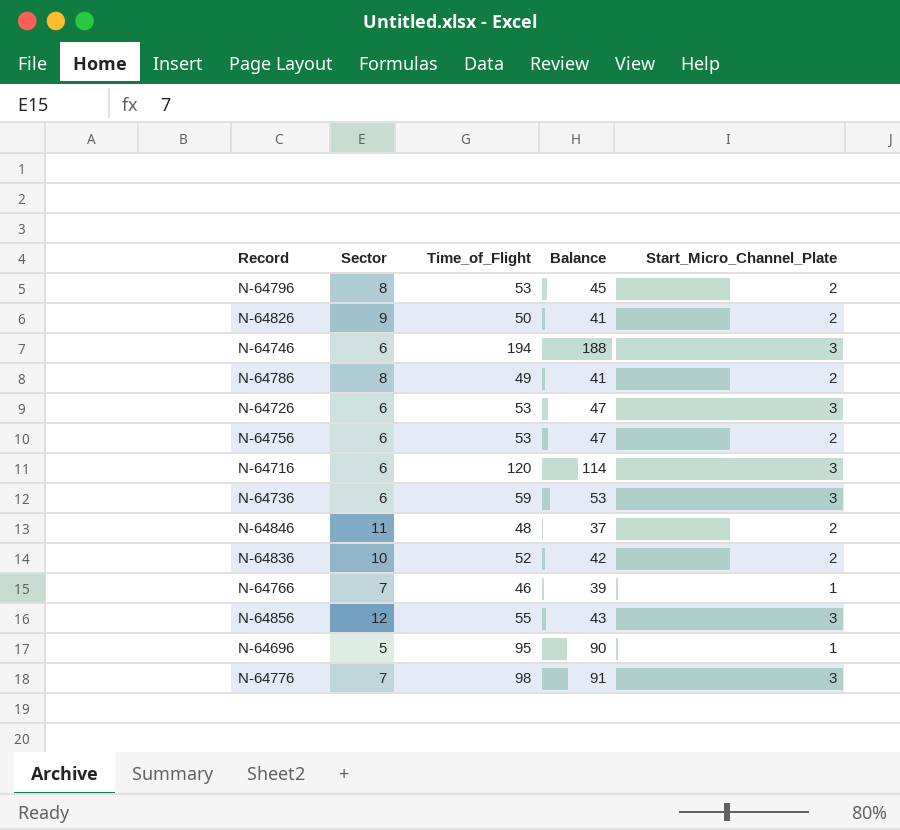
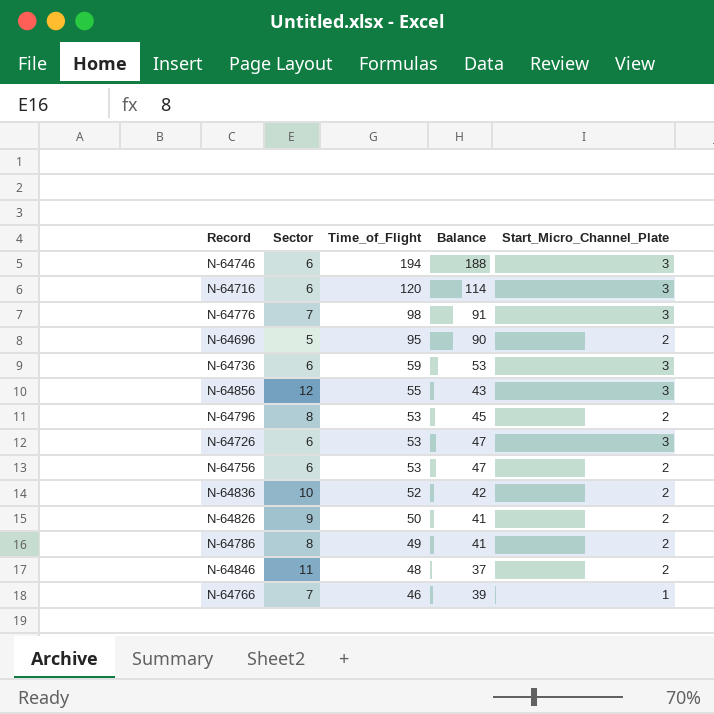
row order: none -> Time_of_Flight descending
N-64696 | Start_Micro_Channel_Plate: 1 -> 2

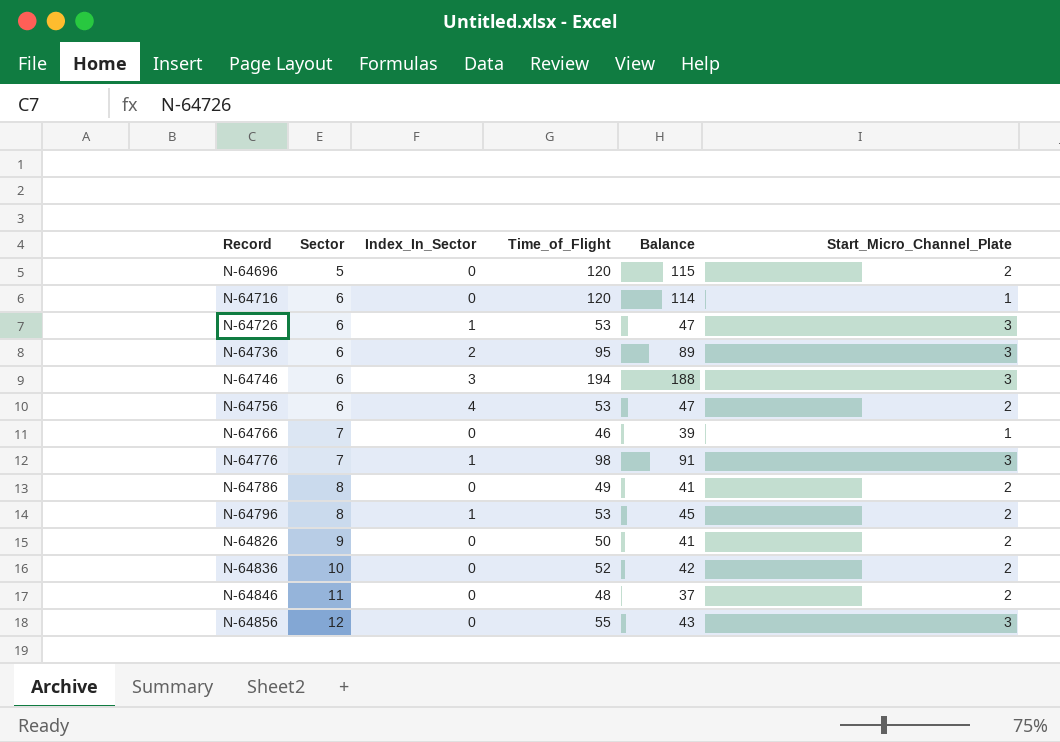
row order: Time_of_Flight descending -> Record ascending
column Index_In_Sector | position: none -> 3
N-64696 | Time_of_Flight: 95 -> 120
N-64696 | Balance: 90 -> 115
N-64716 | Start_Micro_Channel_Plate: 3 -> 1
N-64736 | Time_of_Flight: 59 -> 95
N-64736 | Balance: 53 -> 89

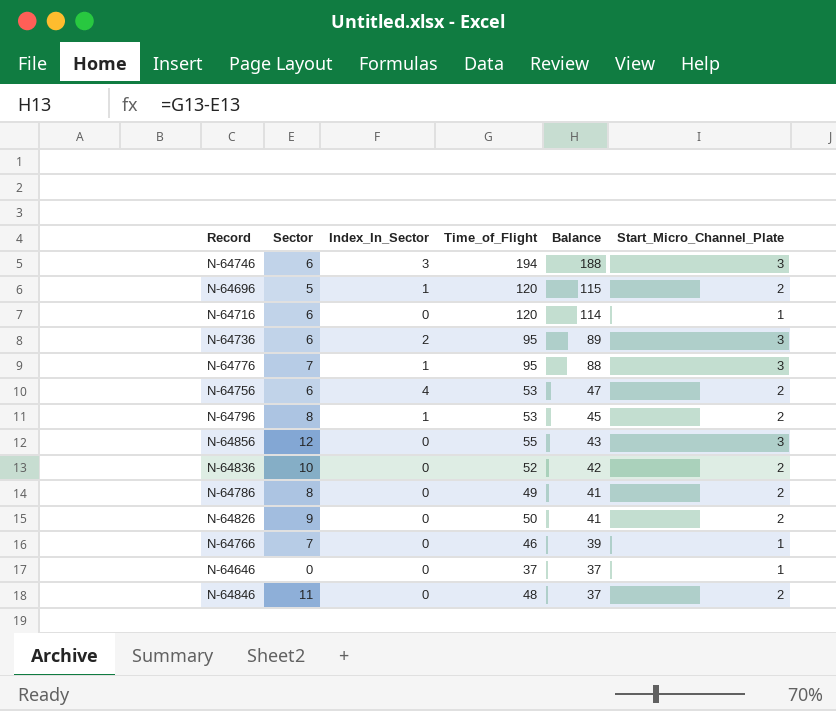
row order: Record ascending -> Balance descending
row N-64726: 6 | 1 | 53 | 47 | 3 -> none
N-64696 | Index_In_Sector: 0 -> 1
N-64776 | Time_of_Flight: 98 -> 95
N-64776 | Balance: 91 -> 88
row N-64646: none -> 0 | 0 | 37 | 37 | 1

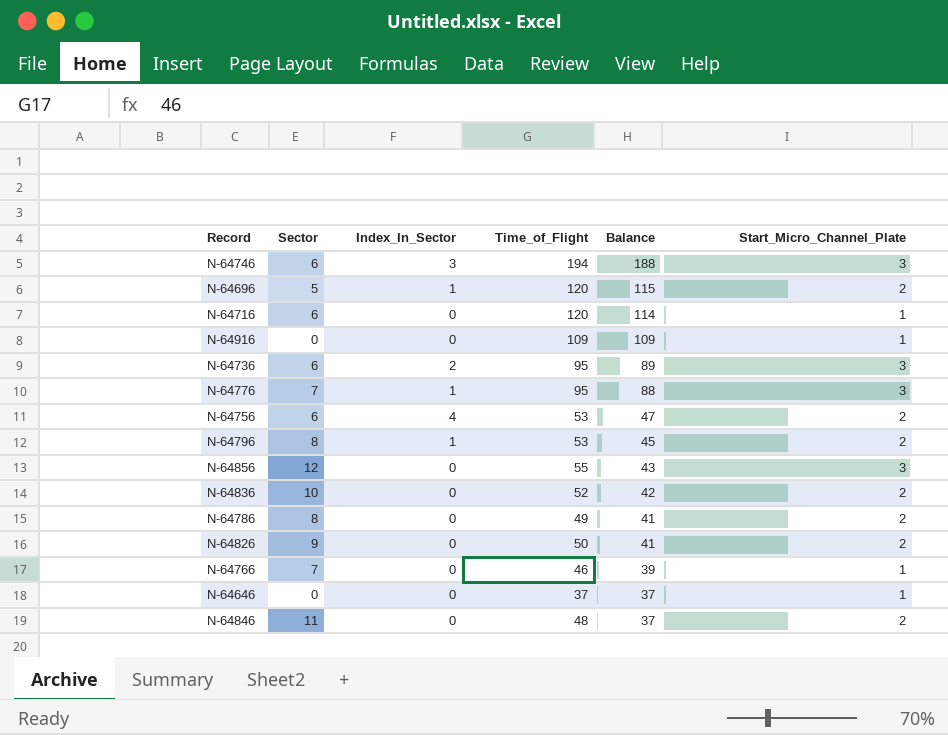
row N-64916: none -> 0 | 0 | 109 | 109 | 1

